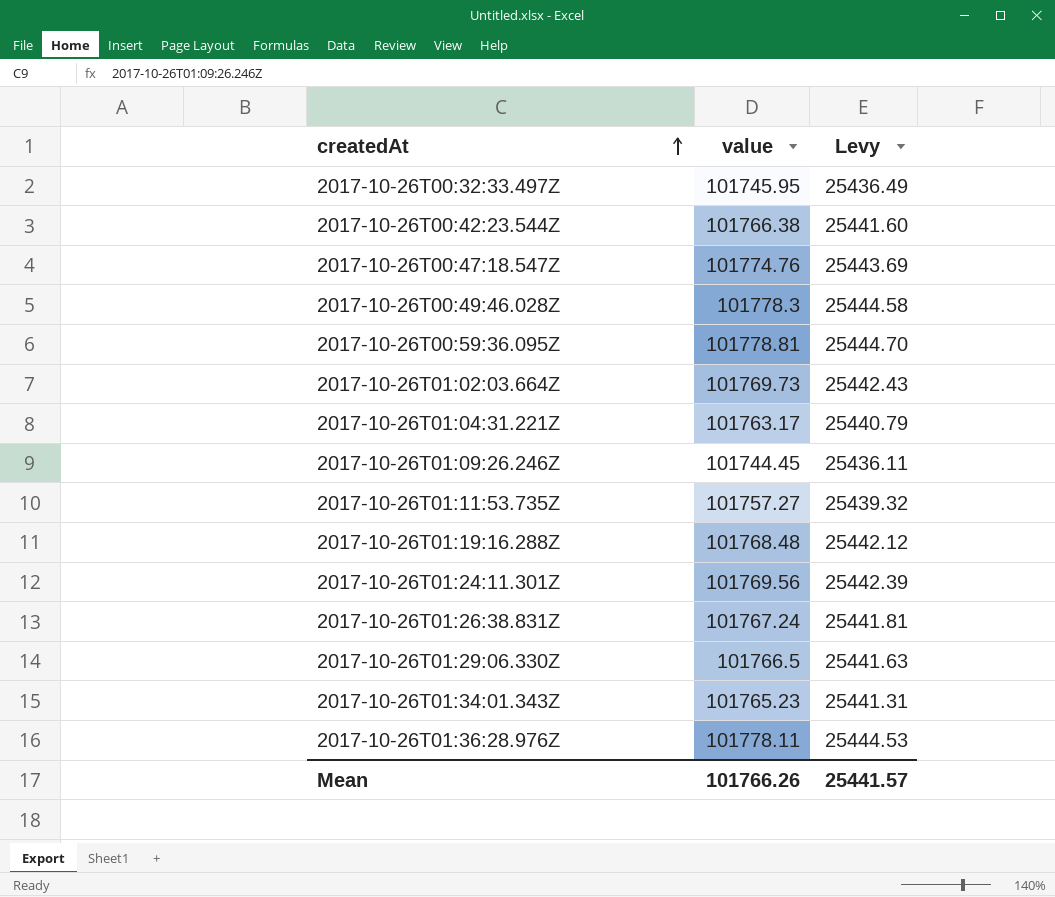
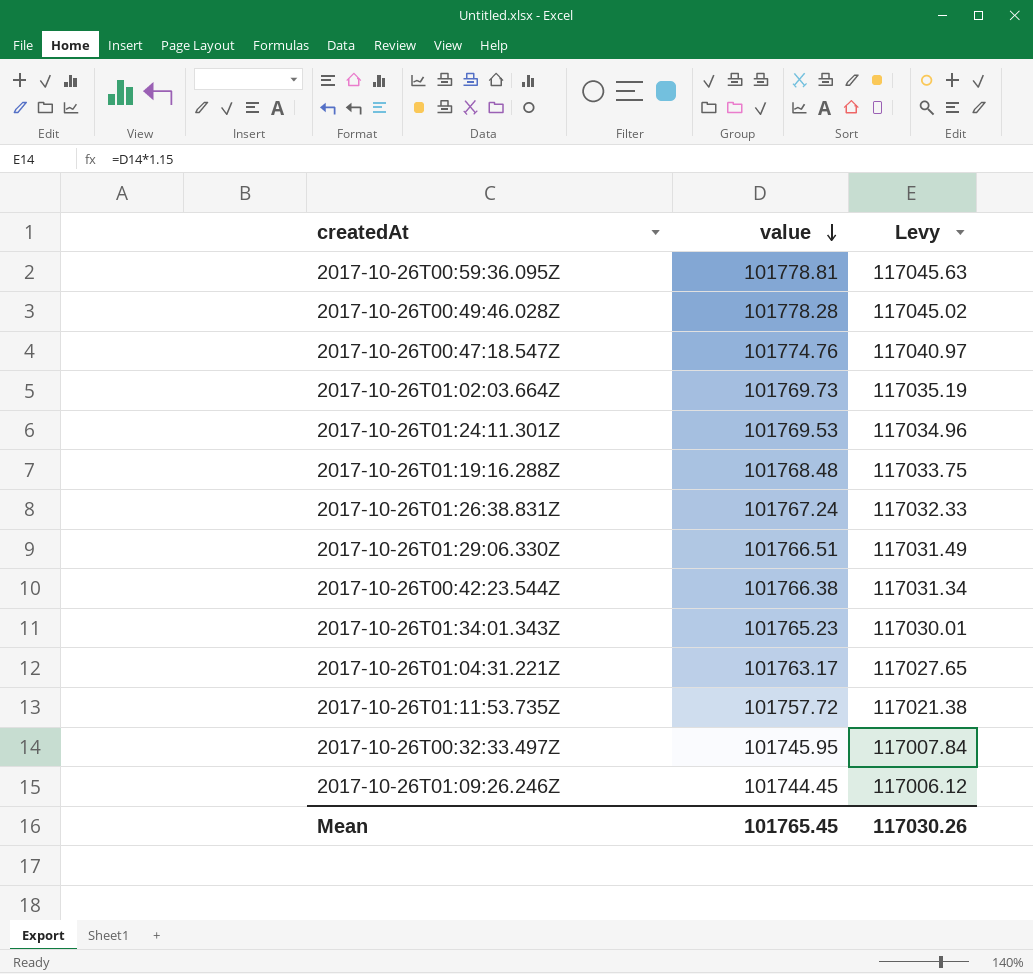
row order: createdAt ascending -> value descending
column Levy | formula: [value] * 0.25 -> [value] * 1.15
row 2017-10-26T01:36:28.976Z: 101778.11 | 25444.53 -> none
2017-10-26T00:49:46.028Z | value: 101778.3 -> 101778.28
2017-10-26T01:24:11.301Z | value: 101769.56 -> 101769.53
2017-10-26T01:29:06.330Z | value: 101766.5 -> 101766.51
2017-10-26T01:11:53.735Z | value: 101757.27 -> 101757.72
Mean | value: 101766.26 -> 101765.45
Mean | Levy: 25441.57 -> 117030.26

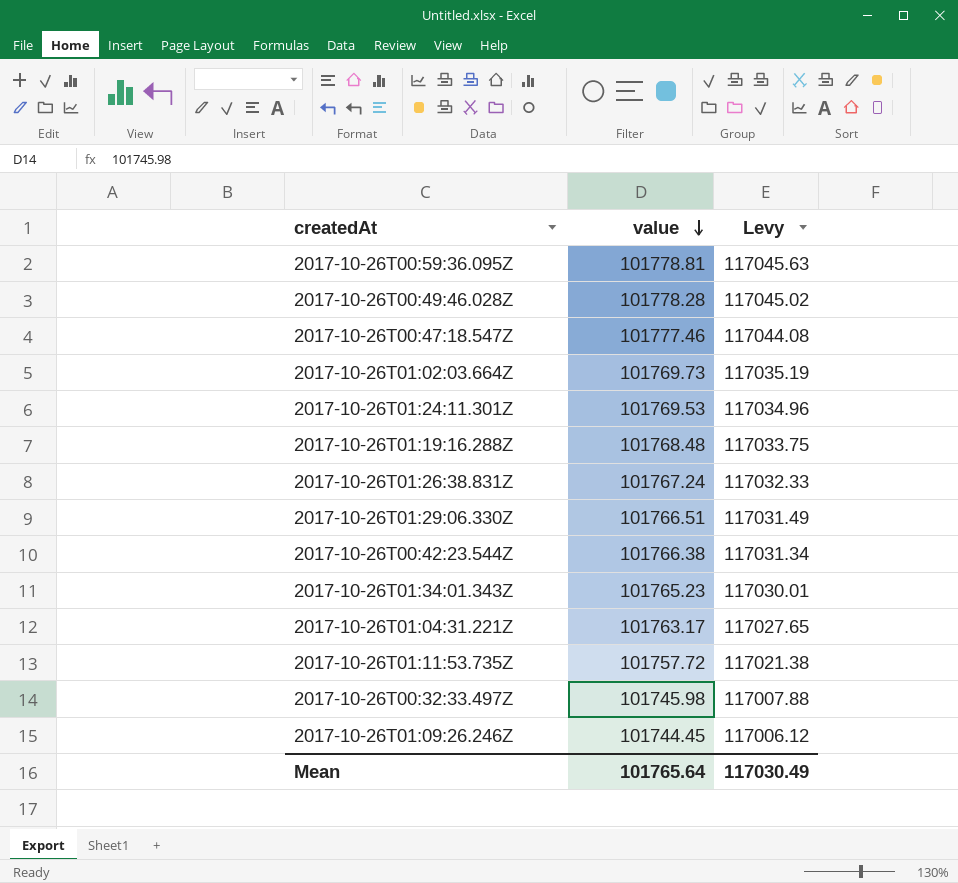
2017-10-26T00:47:18.547Z | value: 101774.76 -> 101777.46
2017-10-26T00:47:18.547Z | Levy: 117040.97 -> 117044.08
2017-10-26T00:32:33.497Z | value: 101745.95 -> 101745.98
2017-10-26T00:32:33.497Z | Levy: 117007.84 -> 117007.88
Mean | value: 101765.45 -> 101765.64
Mean | Levy: 117030.26 -> 117030.49

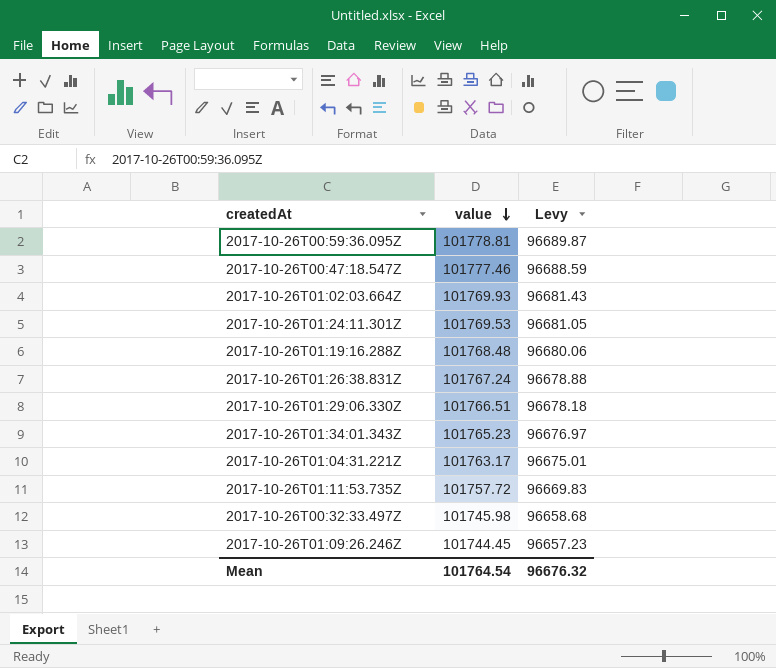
column Levy | formula: [value] * 1.15 -> [value] * 0.95
row 2017-10-26T00:49:46.028Z: 101778.28 | 117045.02 -> none
row 2017-10-26T00:42:23.544Z: 101766.38 | 117031.34 -> none
2017-10-26T01:02:03.664Z | value: 101769.73 -> 101769.93
Mean | value: 101765.64 -> 101764.54
Mean | Levy: 117030.49 -> 96676.32

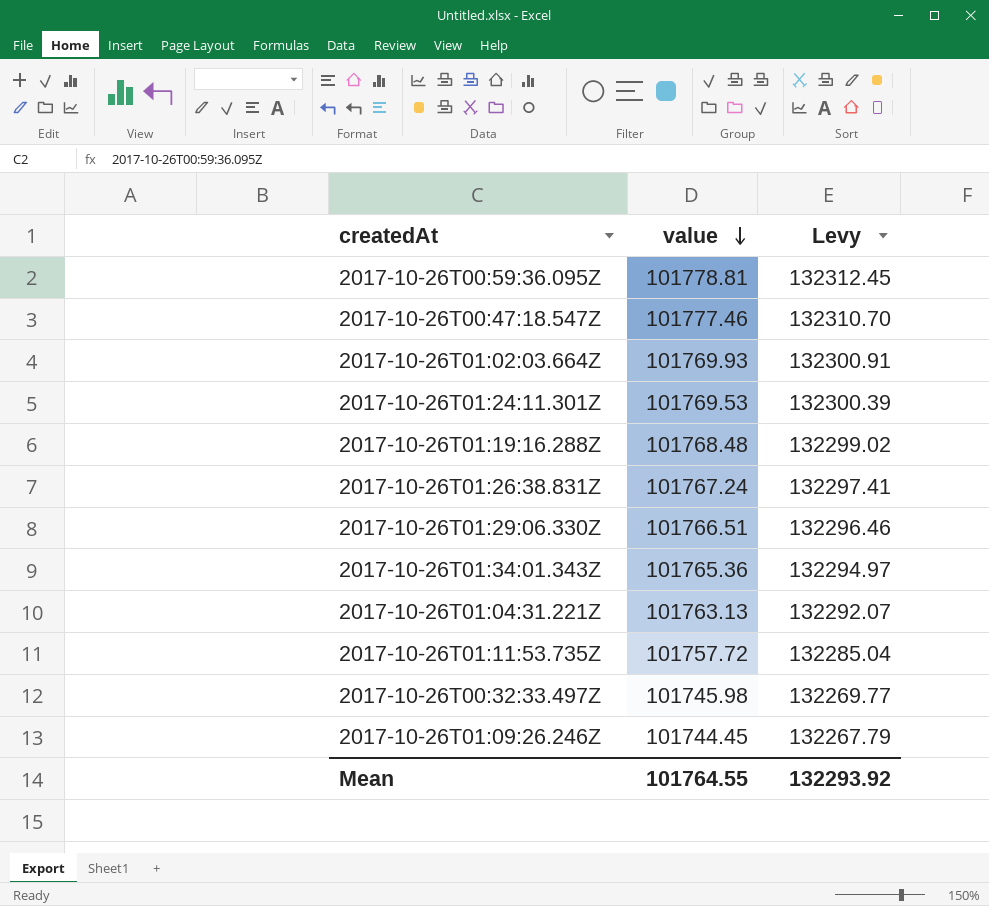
column Levy | formula: [value] * 0.95 -> [value] * 1.3
2017-10-26T01:34:01.343Z | value: 101765.23 -> 101765.36
2017-10-26T01:04:31.221Z | value: 101763.17 -> 101763.13
Mean | value: 101764.54 -> 101764.55
Mean | Levy: 96676.32 -> 132293.92

